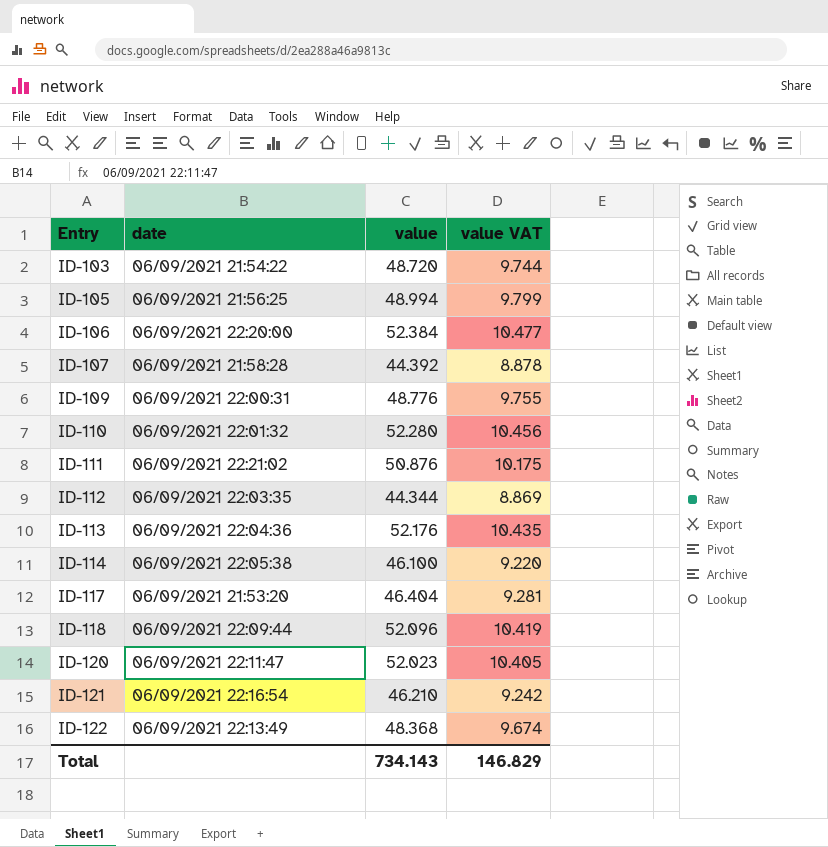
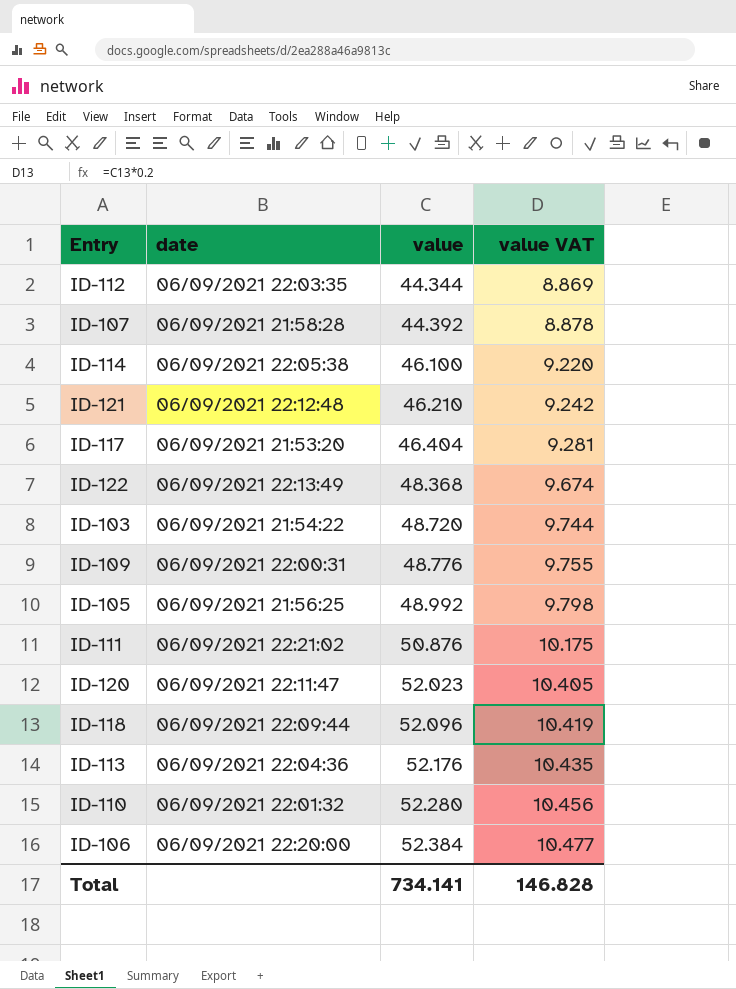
row order: Entry ascending -> value ascending
ID-121 | date: 06/09/2021 22:16:54 -> 06/09/2021 22:12:48
ID-105 | value: 48.994 -> 48.992
ID-105 | value VAT: 9.799 -> 9.798
Total | value: 734.143 -> 734.141
Total | value VAT: 146.829 -> 146.828

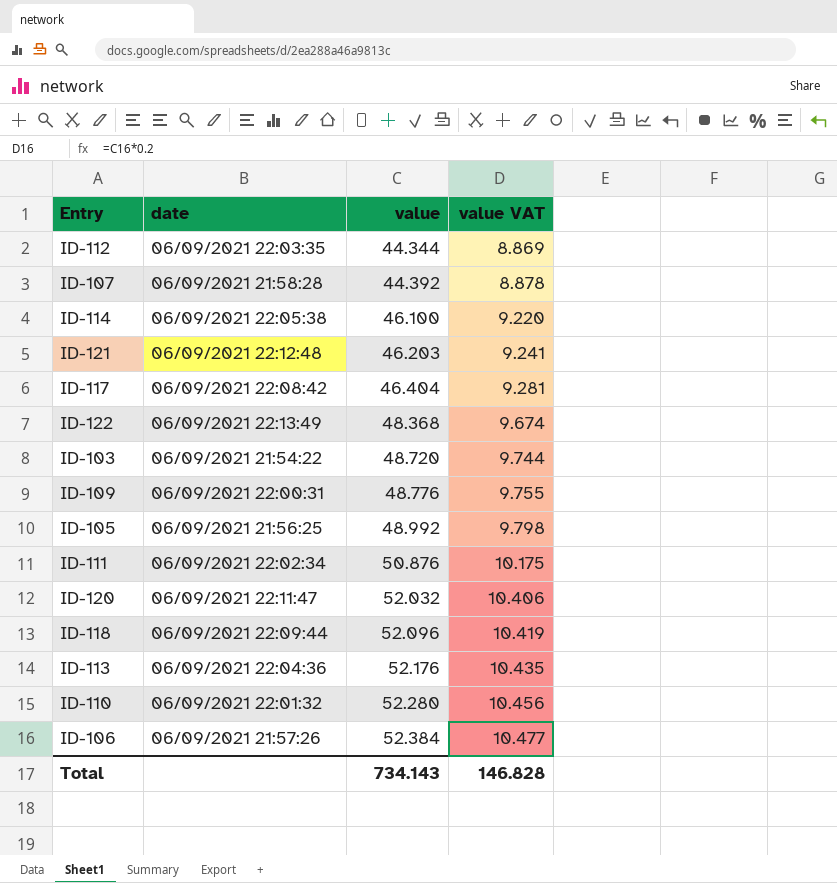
ID-121 | value: 46.210 -> 46.203
ID-121 | value VAT: 9.242 -> 9.241
ID-117 | date: 06/09/2021 21:53:20 -> 06/09/2021 22:08:42
ID-111 | date: 06/09/2021 22:21:02 -> 06/09/2021 22:02:34
ID-120 | value: 52.023 -> 52.032
ID-120 | value VAT: 10.405 -> 10.406
ID-106 | date: 06/09/2021 22:20:00 -> 06/09/2021 21:57:26
Total | value: 734.141 -> 734.143

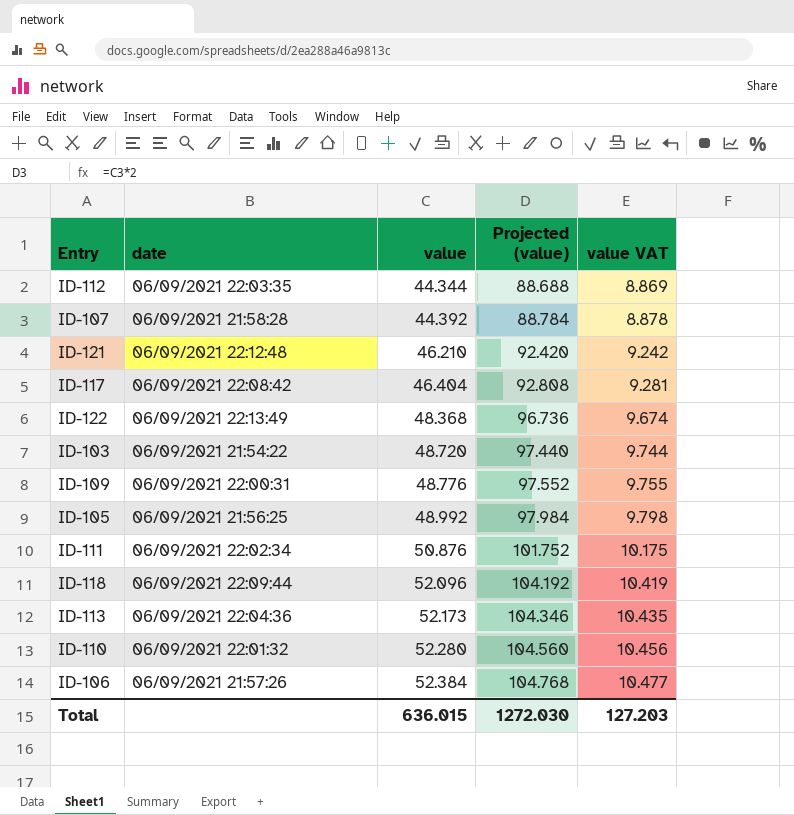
column Projected (value) | formula: none -> [value] * 2
row ID-114: 06/09/2021 22:05:38 | 46.100 | 9.220 -> none
row ID-120: 06/09/2021 22:11:47 | 52.032 | 10.406 -> none
ID-121 | value: 46.203 -> 46.210
ID-121 | value VAT: 9.241 -> 9.242
ID-113 | value: 52.176 -> 52.173
Total | value: 734.143 -> 636.015
Total | value VAT: 146.828 -> 127.203

